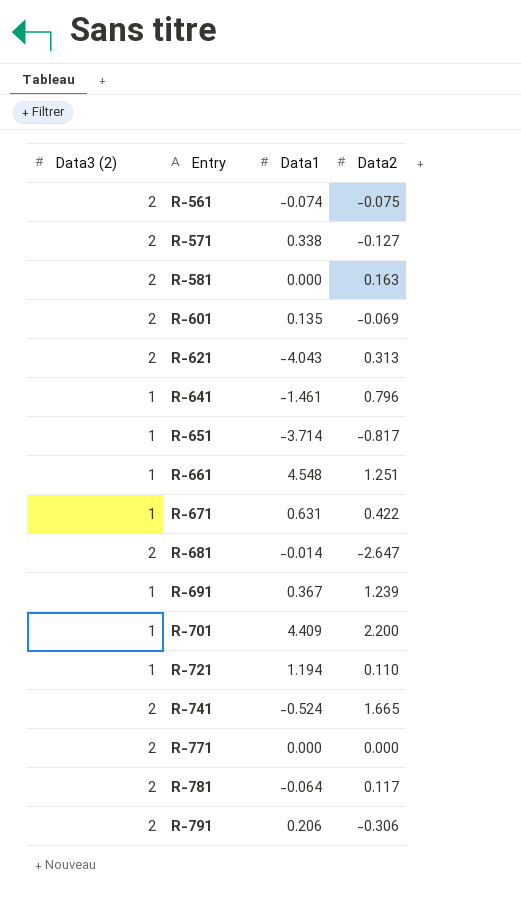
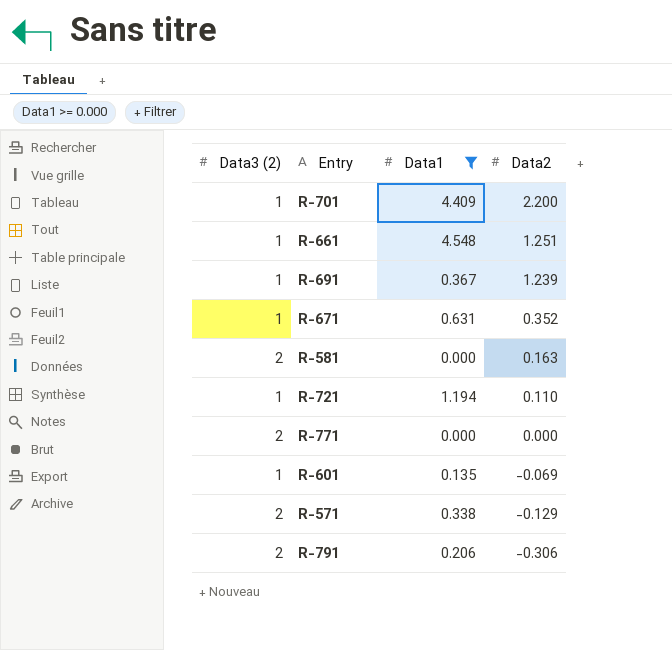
filter: none -> Data1 >= 0.000
row order: Entry ascending -> Data2 descending
R-671 | Data2: 0.422 -> 0.352
R-601 | Data3 (2): 2 -> 1
R-571 | Data2: -0.127 -> -0.129

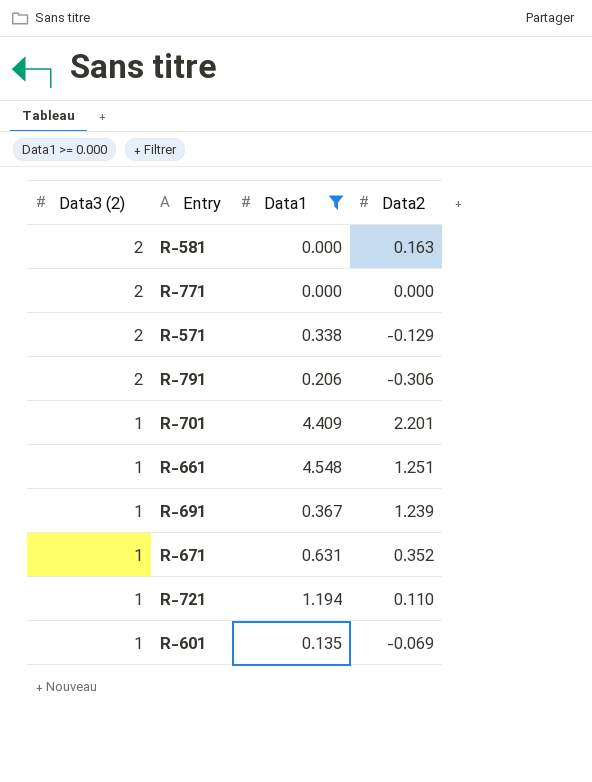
row order: Data2 descending -> Data3 (2) descending
R-701 | Data2: 2.200 -> 2.201

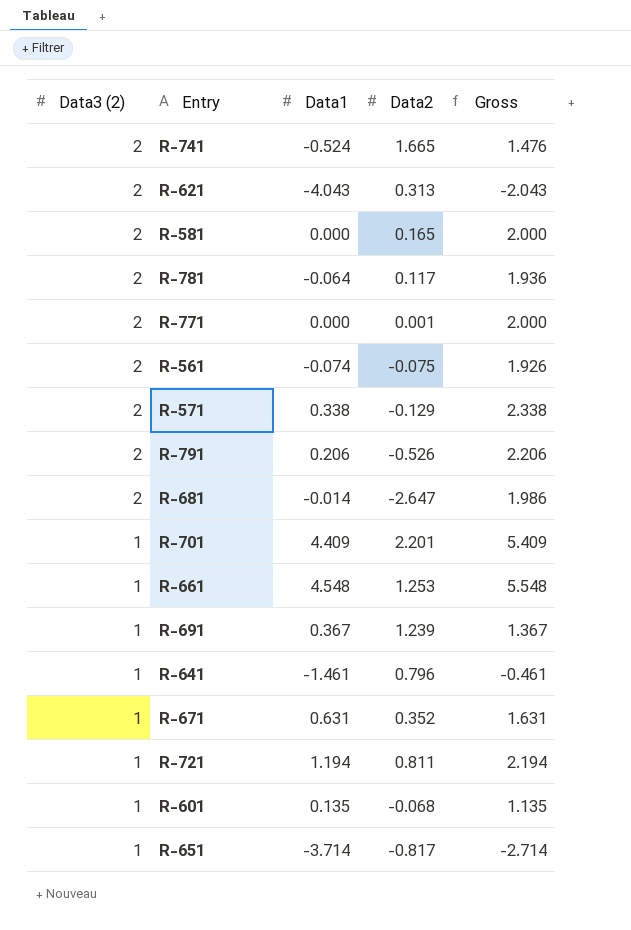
filter: Data1 >= 0.000 -> none
column Gross | formula: none -> [Data3 (2)] + [Data1]
R-581 | Data2: 0.163 -> 0.165
R-771 | Data2: 0.000 -> 0.001
R-791 | Data2: -0.306 -> -0.526
R-661 | Data2: 1.251 -> 1.253
R-721 | Data2: 0.110 -> 0.811
R-601 | Data2: -0.069 -> -0.068

